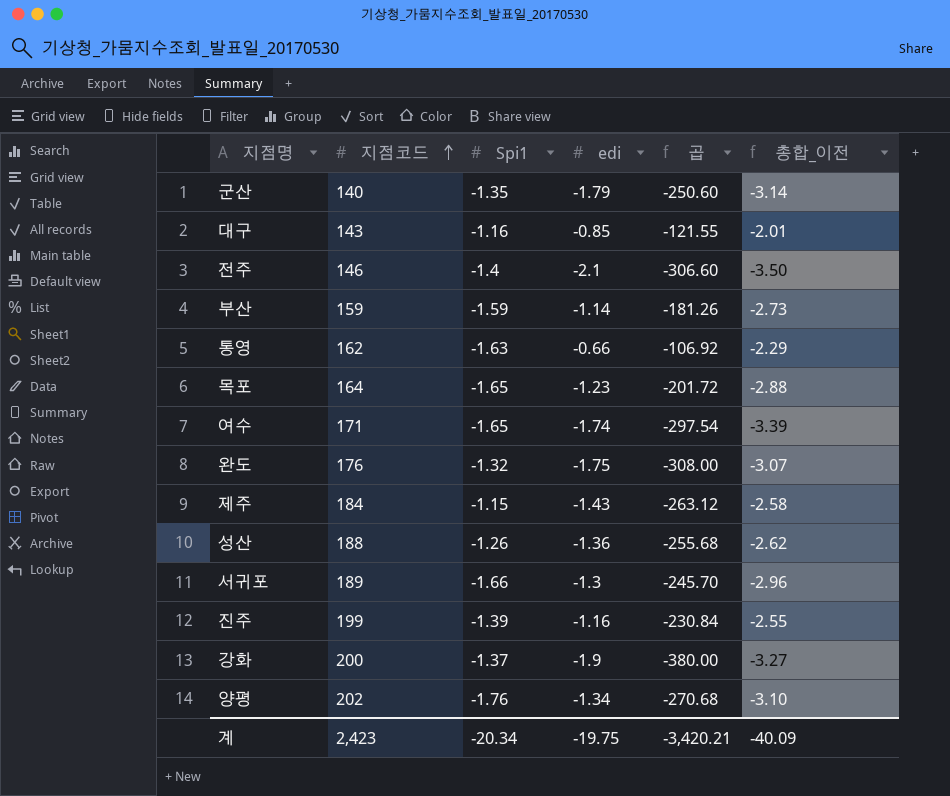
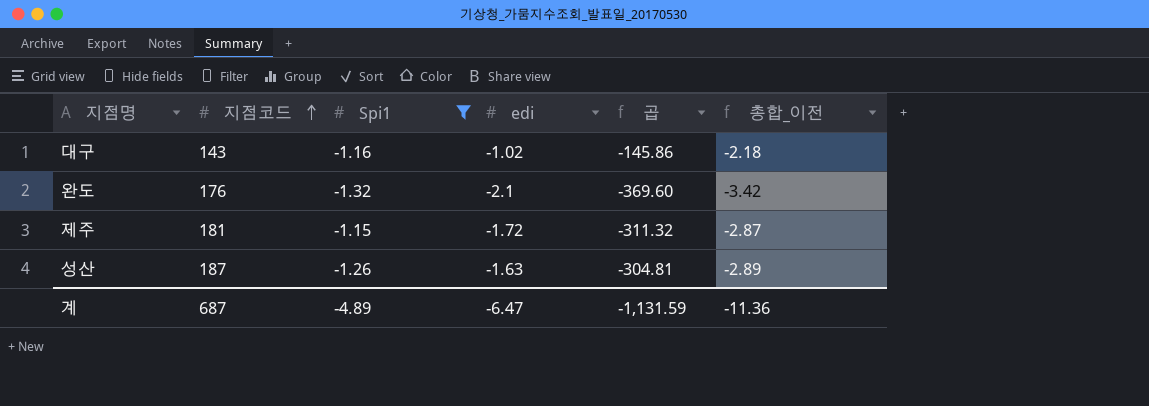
filter: none -> Spi1 >= -1.32
대구 | edi: -0.85 -> -1.02
대구 | 곱: -121.55 -> -145.86
대구 | 총합_이전: -2.01 -> -2.18
완도 | edi: -1.75 -> -2.1
완도 | 곱: -308.00 -> -369.60
완도 | 총합_이전: -3.07 -> -3.42
제주 | 지점코드: 184 -> 181
제주 | edi: -1.43 -> -1.72
제주 | 곱: -263.12 -> -311.32
제주 | 총합_이전: -2.58 -> -2.87
성산 | 지점코드: 188 -> 187
성산 | edi: -1.36 -> -1.63
성산 | 곱: -255.68 -> -304.81
성산 | 총합_이전: -2.62 -> -2.89
계 | 지점코드: 2,423 -> 687
계 | Spi1: -20.34 -> -4.89
계 | edi: -19.75 -> -6.47
계 | 곱: -3,420.21 -> -1,131.59
계 | 총합_이전: -40.09 -> -11.36

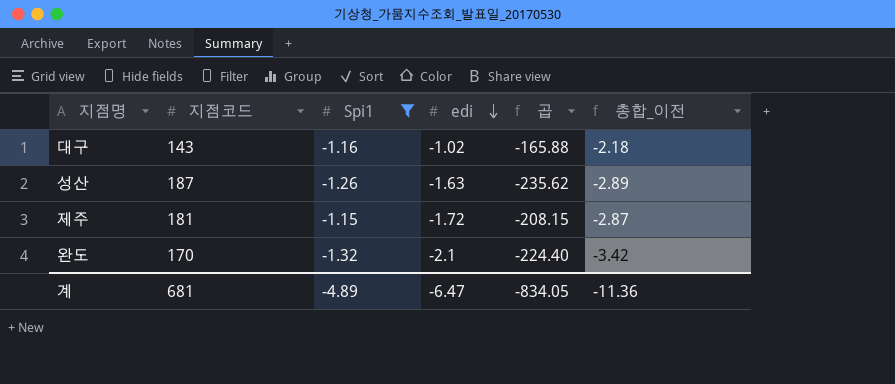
row order: 지점코드 ascending -> edi descending
column 곱 | formula: [지점코드] * [edi] -> [지점코드] * [Spi1]
완도 | 지점코드: 176 -> 170
계 | 지점코드: 687 -> 681
계 | 곱: -1,131.59 -> -834.05

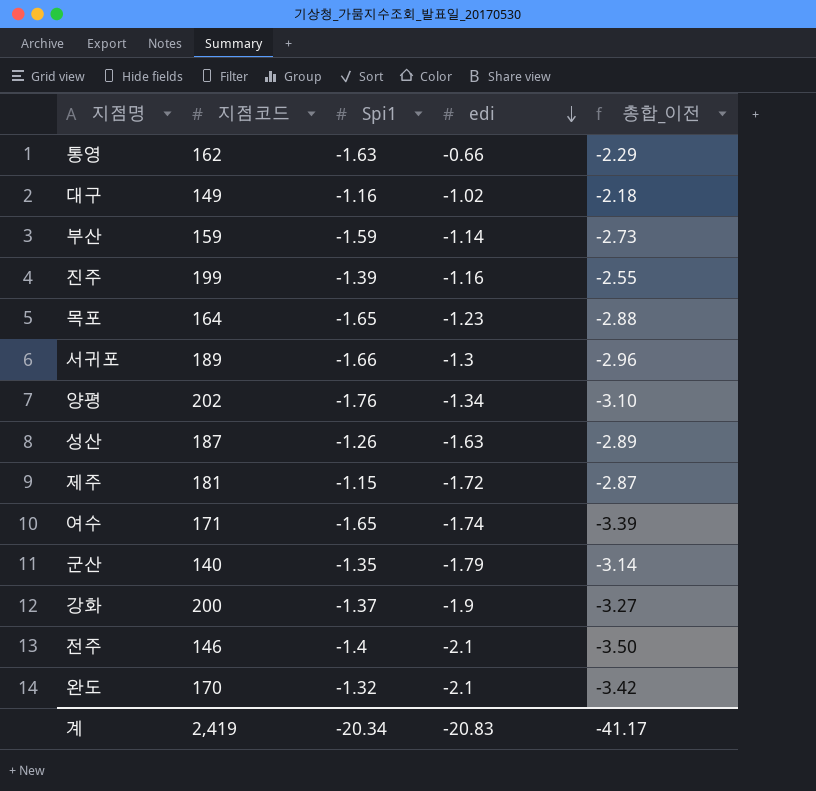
filter: Spi1 >= -1.32 -> none
column 곱 | formula: [지점코드] * [Spi1] -> none
대구 | 지점코드: 143 -> 149
계 | 지점코드: 681 -> 2,419
계 | Spi1: -4.89 -> -20.34
계 | edi: -6.47 -> -20.83
계 | 총합_이전: -11.36 -> -41.17

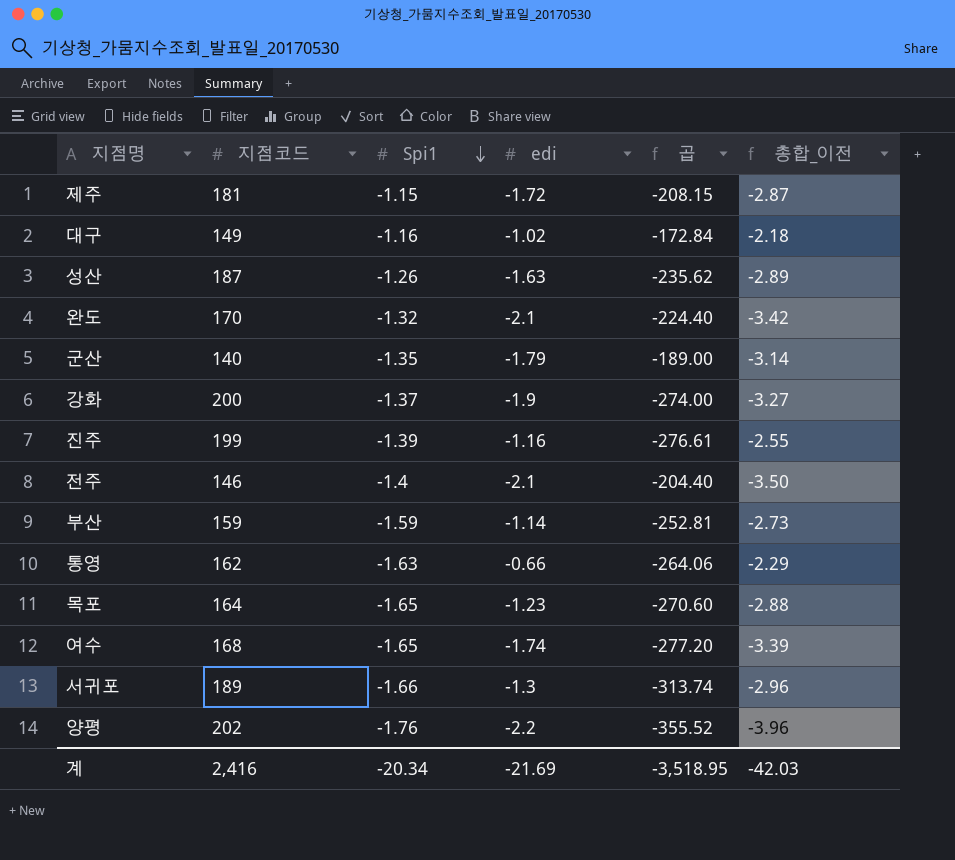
row order: edi descending -> Spi1 descending
column 곱 | formula: none -> [지점코드] * [Spi1]
여수 | 지점코드: 171 -> 168
양평 | edi: -1.34 -> -2.2
양평 | 총합_이전: -3.10 -> -3.96
계 | 지점코드: 2,419 -> 2,416
계 | edi: -20.83 -> -21.69
계 | 총합_이전: -41.17 -> -42.03

